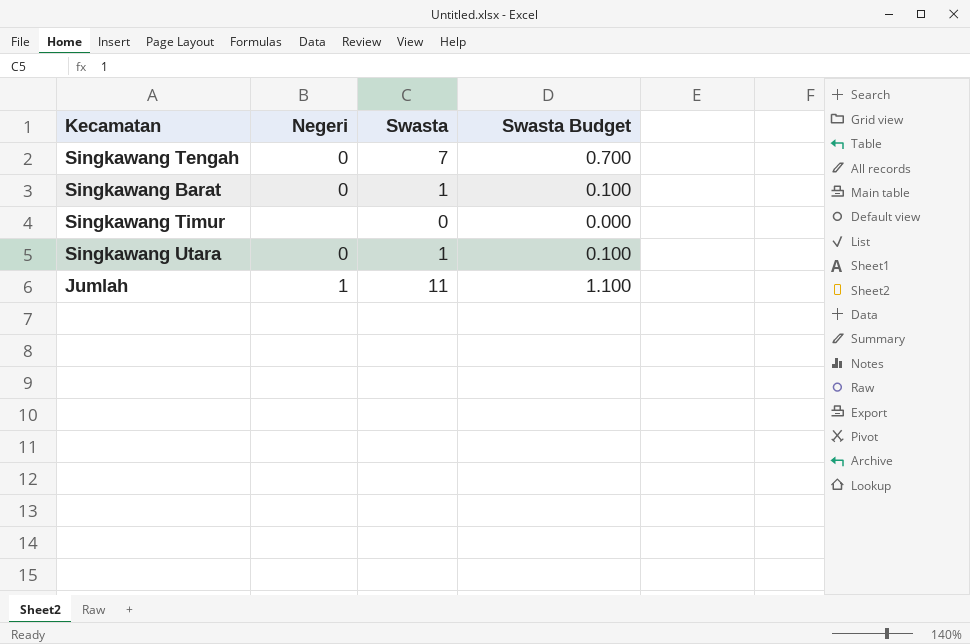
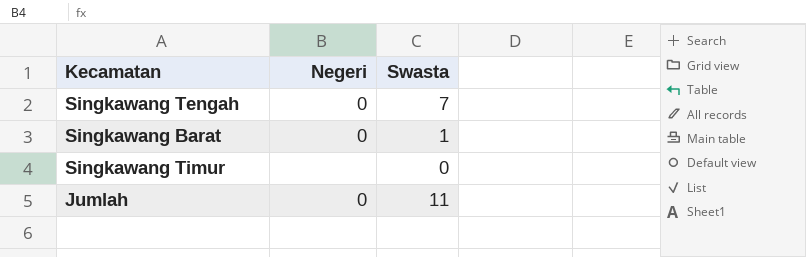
column Swasta Budget | formula: [Swasta] * 0.1 -> none
row Singkawang Utara: 0 | 1 | 0.100 -> none
Jumlah | Negeri: 1 -> 0

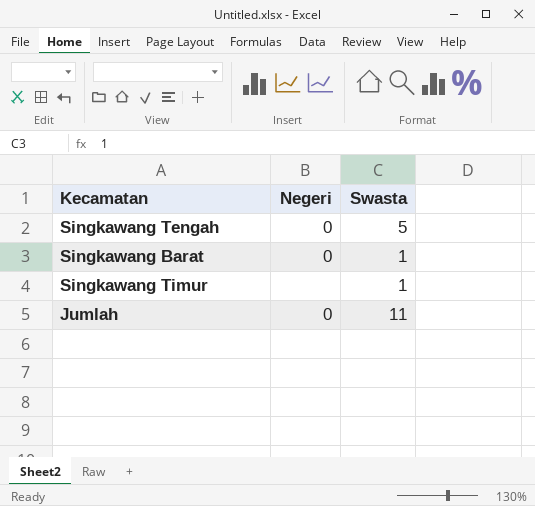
Singkawang Tengah | Swasta: 7 -> 5
Singkawang Timur | Swasta: 0 -> 1

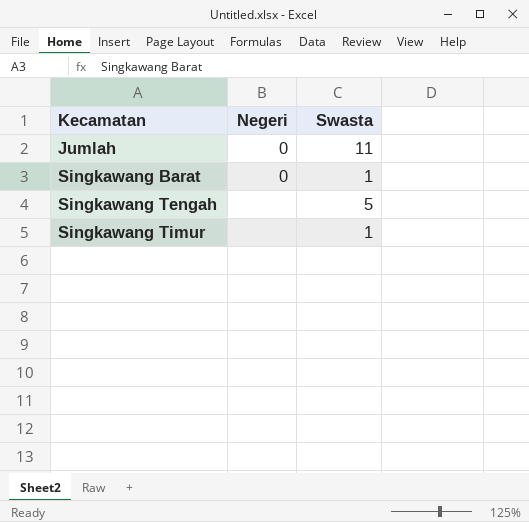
row order: none -> Kecamatan ascending
Singkawang Tengah | Negeri: 0 -> none

